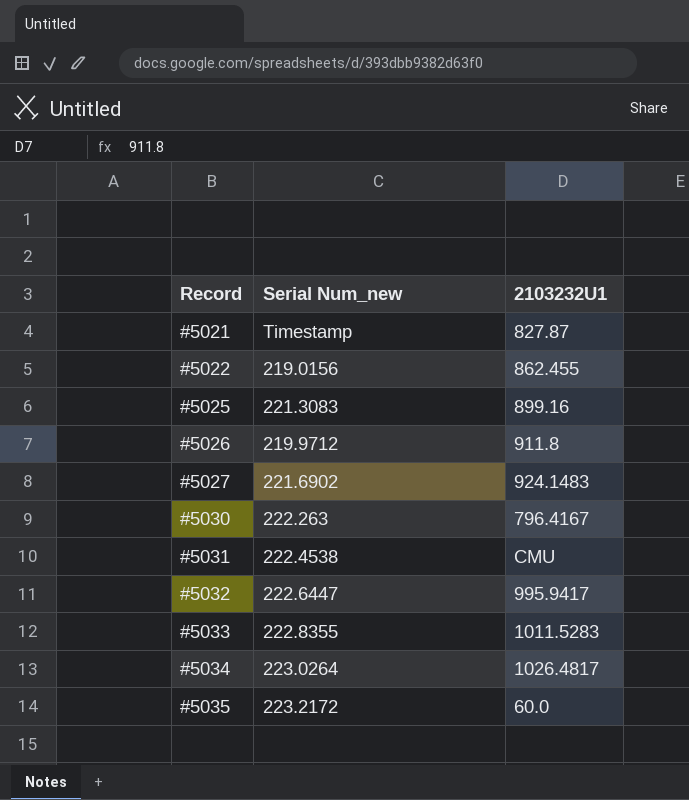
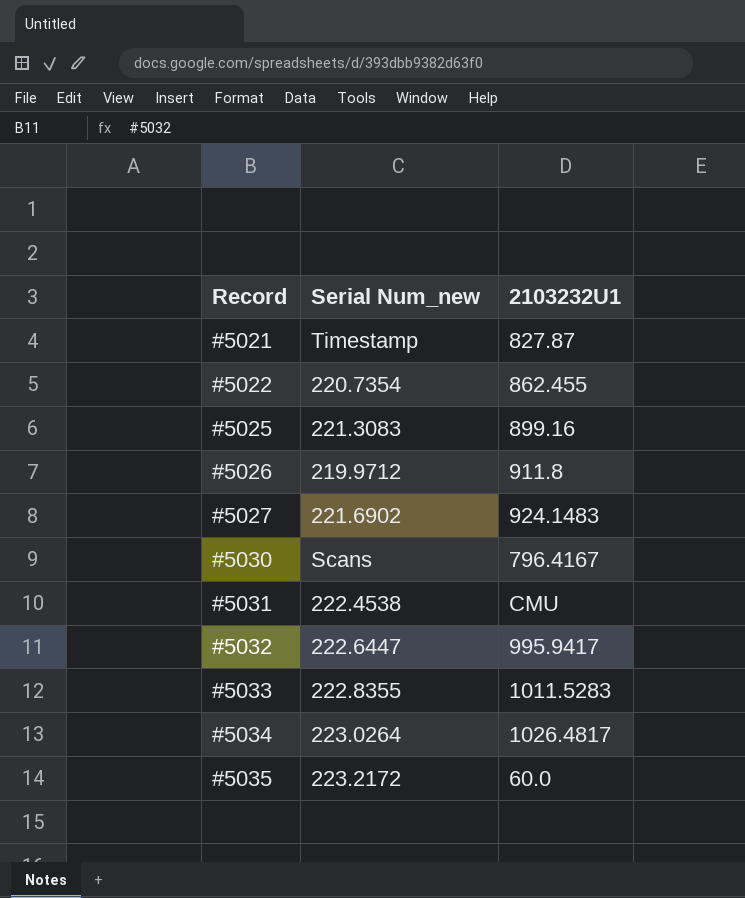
#5022 | Serial Num_new: 219.0156 -> 220.7354
#5030 | Serial Num_new: 222.263 -> Scans

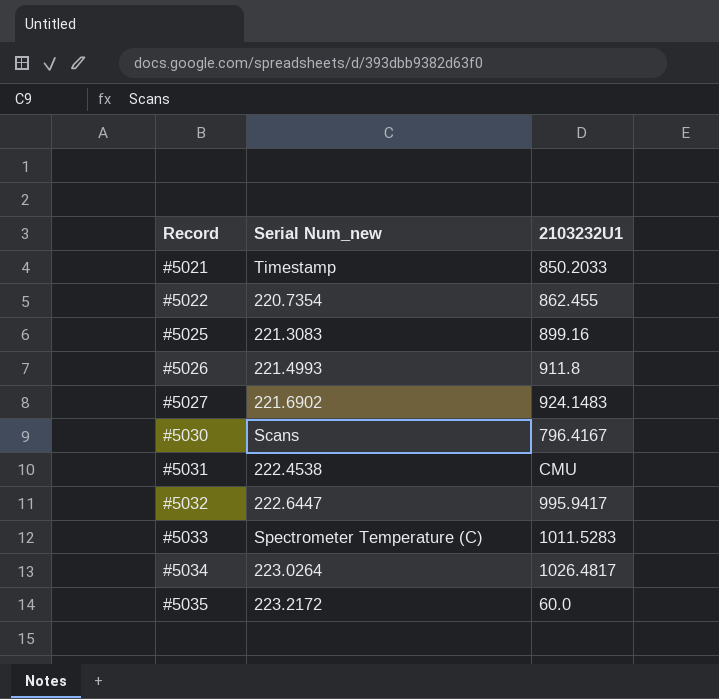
#5021 | 2103232U1: 827.87 -> 850.2033
#5026 | Serial Num_new: 219.9712 -> 221.4993
#5033 | Serial Num_new: 222.8355 -> Spectrometer Temperature (C)

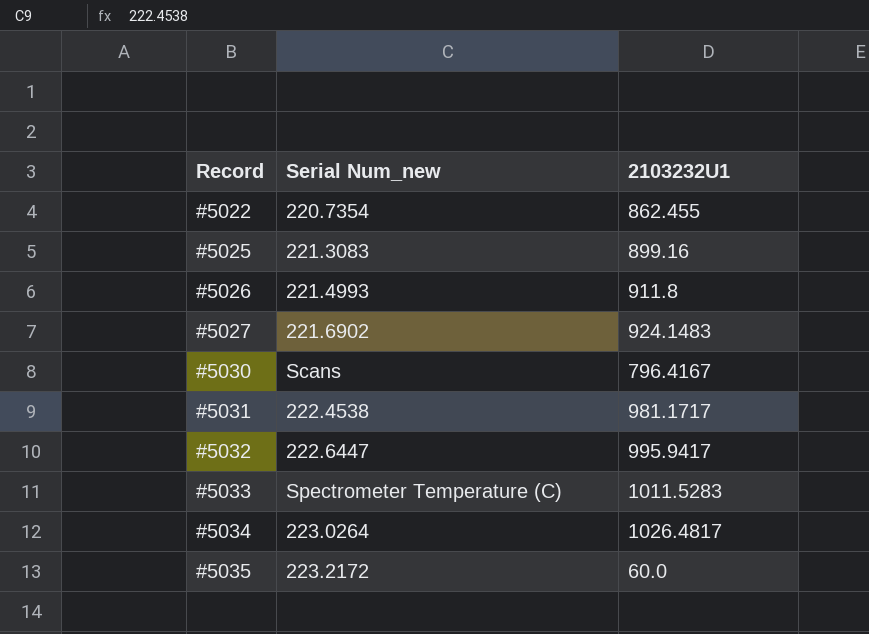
row #5021: Timestamp | 850.2033 -> none
#5031 | 2103232U1: CMU -> 981.1717

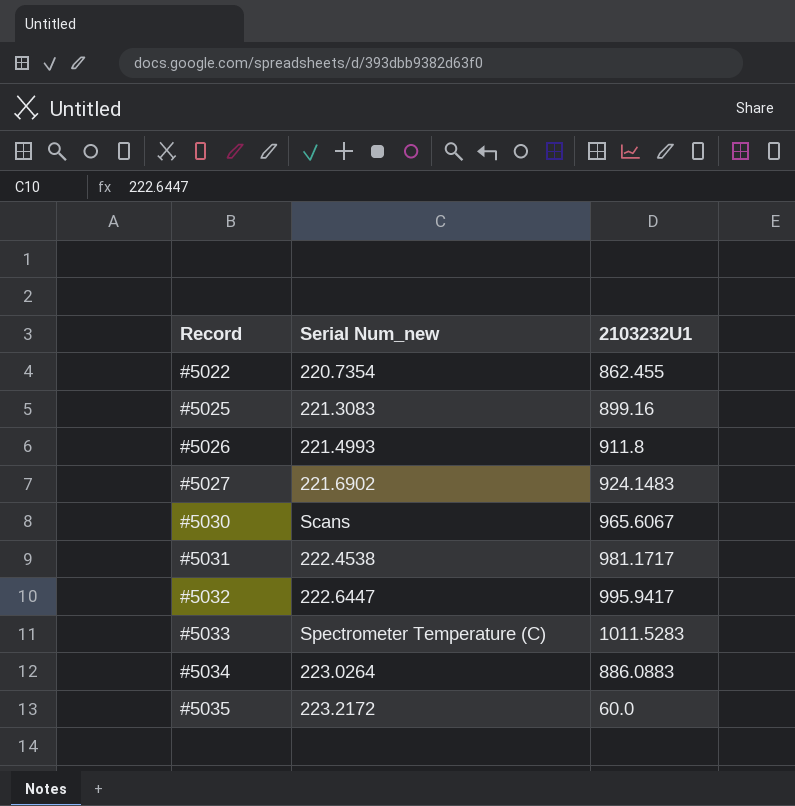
#5030 | 2103232U1: 796.4167 -> 965.6067
#5034 | 2103232U1: 1026.4817 -> 886.0883

